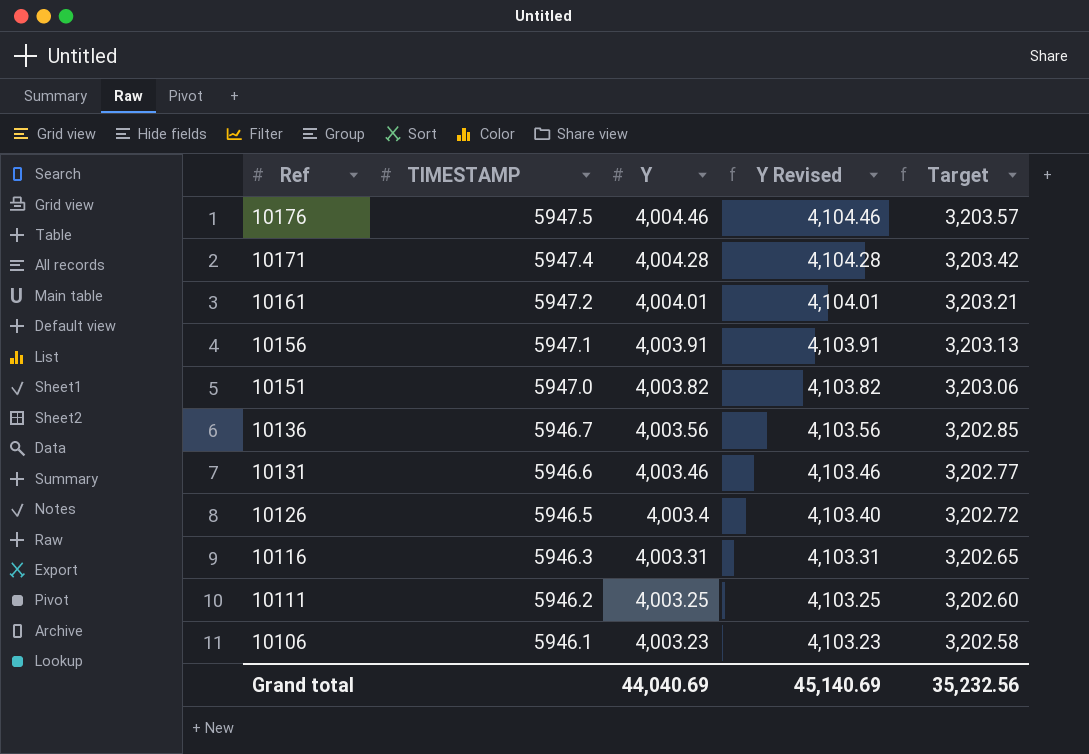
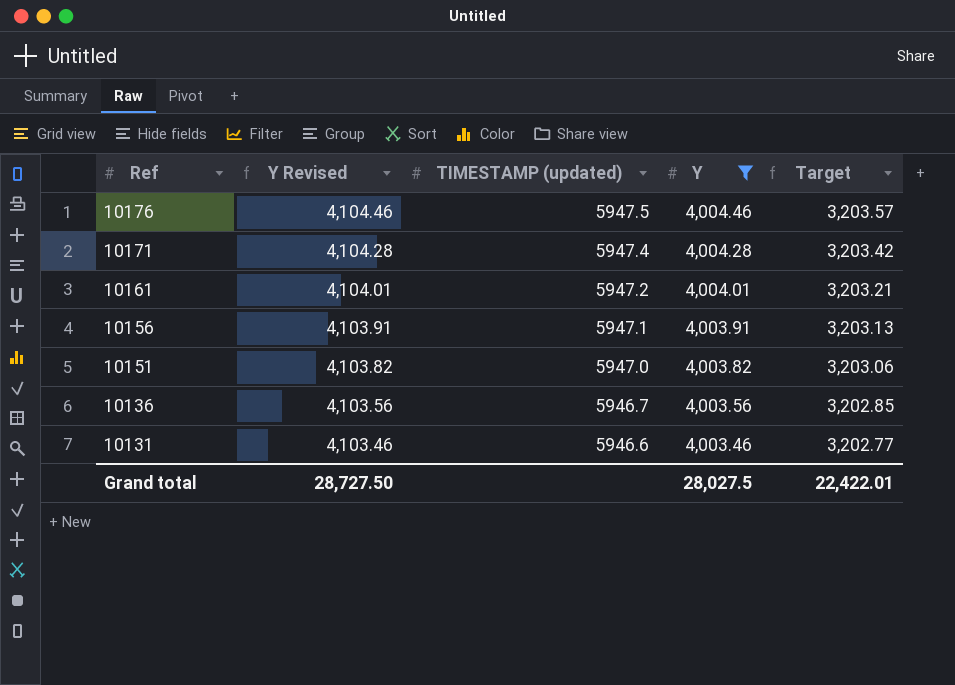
filter: none -> Y >= 4,003.46
column Y Revised | position: 4 -> 2
column name: TIMESTAMP -> TIMESTAMP (updated)
Grand total | Y Revised: 45,140.69 -> 28,727.50
Grand total | Y: 44,040.69 -> 28,027.5
Grand total | Target: 35,232.56 -> 22,422.01

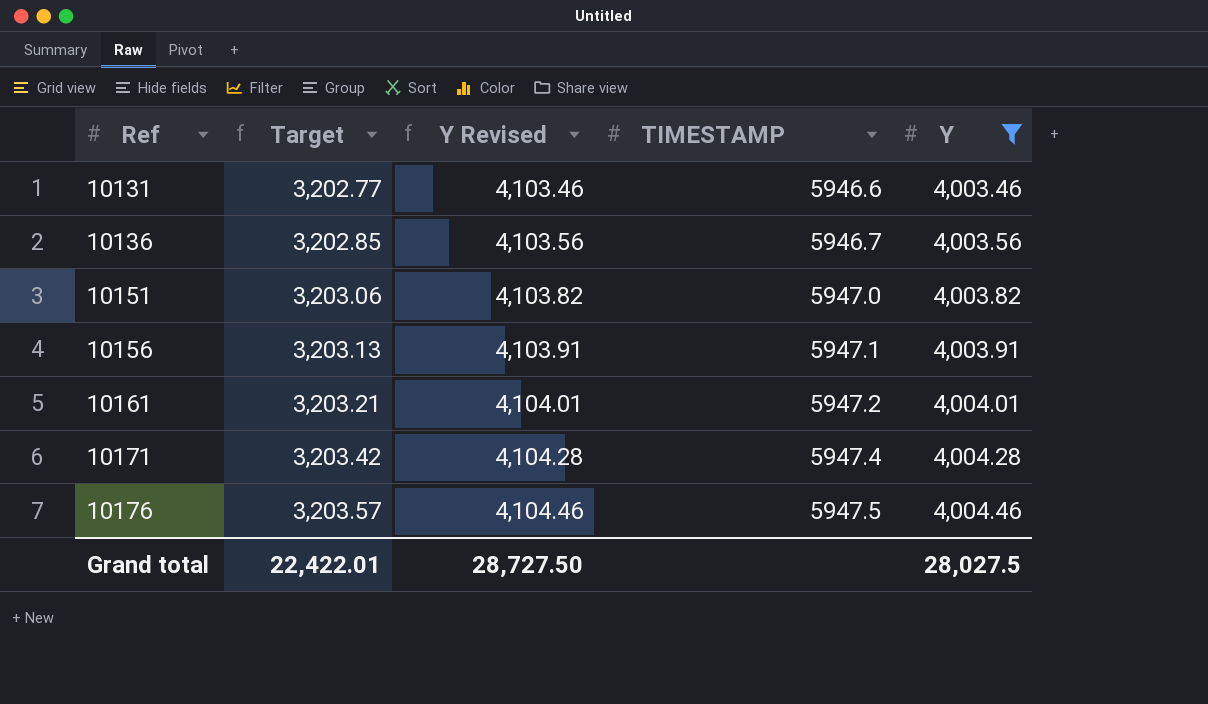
row order: Ref descending -> Ref ascending
column Target | position: 5 -> 2
column name: TIMESTAMP (updated) -> TIMESTAMP

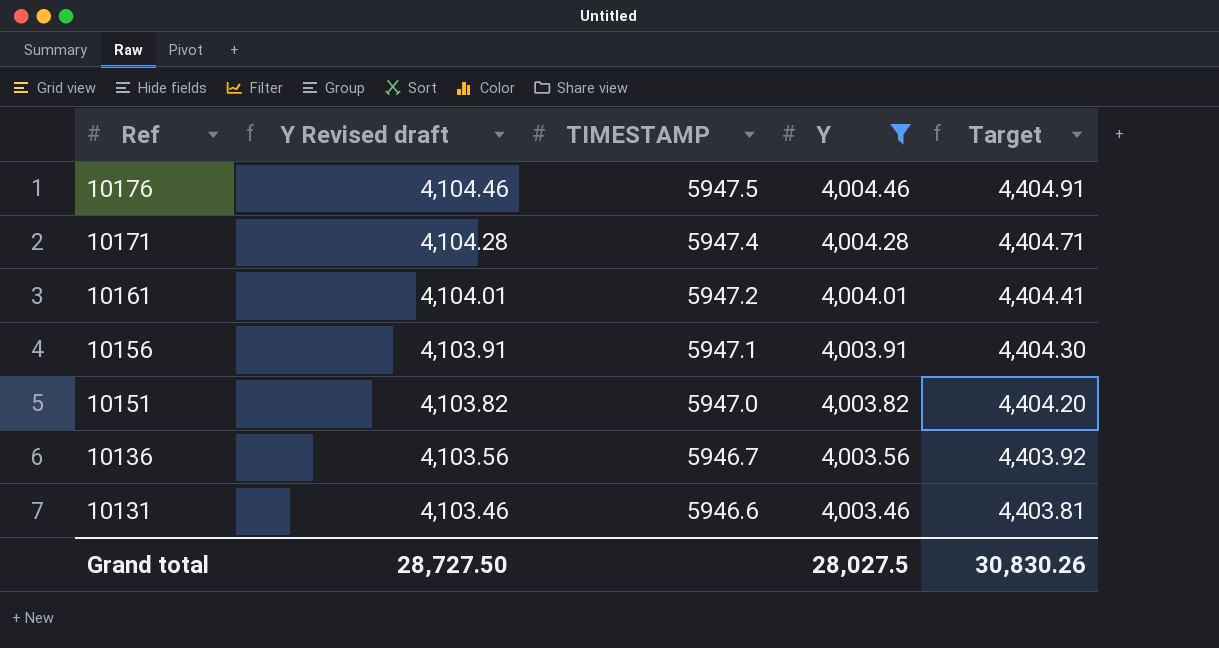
row order: Ref ascending -> Ref descending
column name: Y Revised -> Y Revised draft
column Target | formula: [Y] * 0.8 -> [Y] * 1.1
column Target | position: 2 -> 5
Grand total | Target: 22,422.01 -> 30,830.26

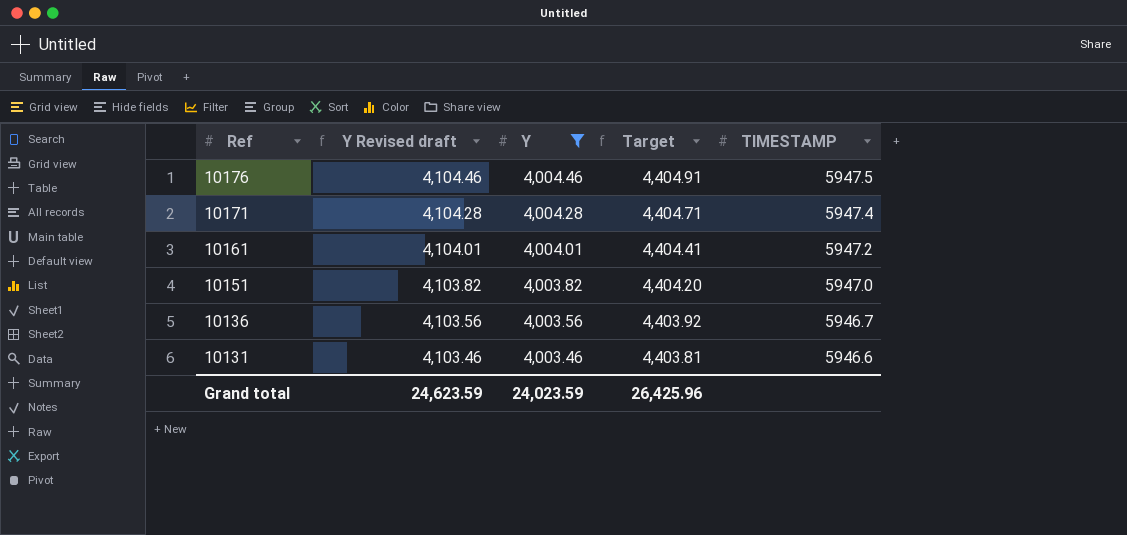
column TIMESTAMP | position: 3 -> 5
row 10156: 4,103.91 | 5947.1 | 4,003.91 | 4,404.30 -> none
Grand total | Y Revised draft: 28,727.50 -> 24,623.59
Grand total | Y: 28,027.5 -> 24,023.59
Grand total | Target: 30,830.26 -> 26,425.96

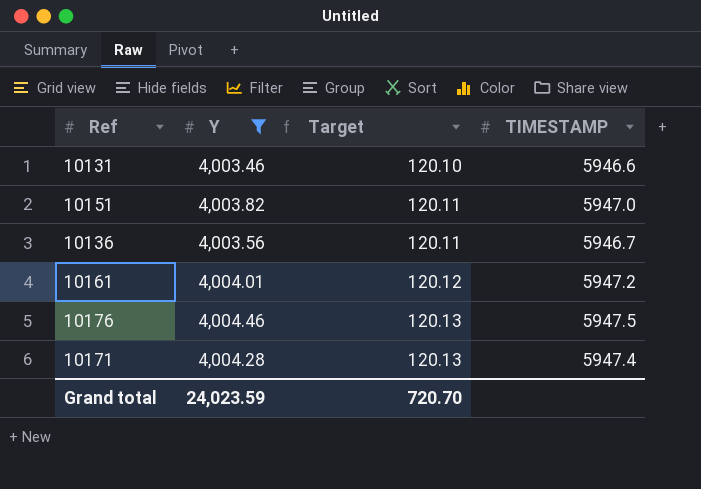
row order: Ref descending -> Target ascending
column Y Revised draft | formula: [Y] + 100 -> none
column Target | formula: [Y] * 1.1 -> [Y] * 0.03
Grand total | Target: 26,425.96 -> 720.70

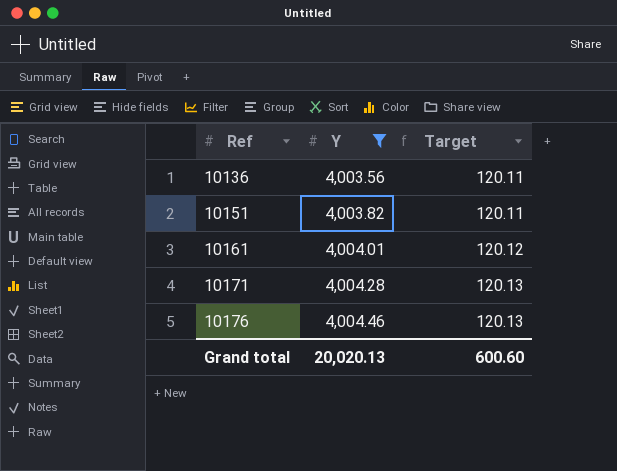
row order: Target ascending -> Ref ascending
column TIMESTAMP | position: 4 -> none
row 10131: 4,003.46 | 120.10 | 5946.6 -> none
Grand total | Y: 24,023.59 -> 20,020.13
Grand total | Target: 720.70 -> 600.60

